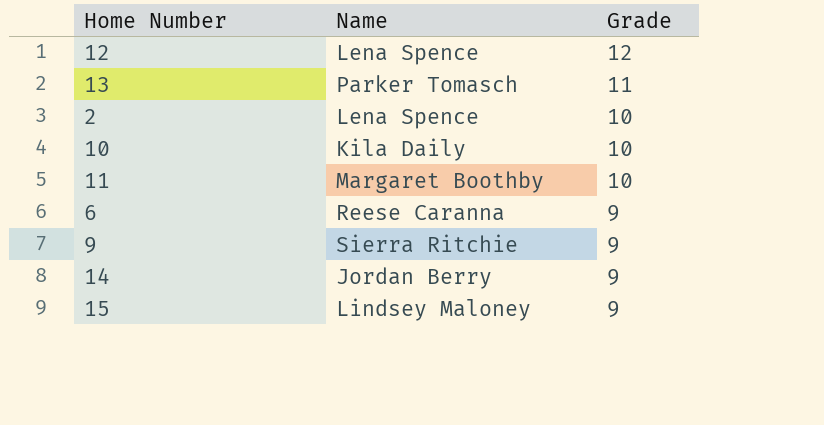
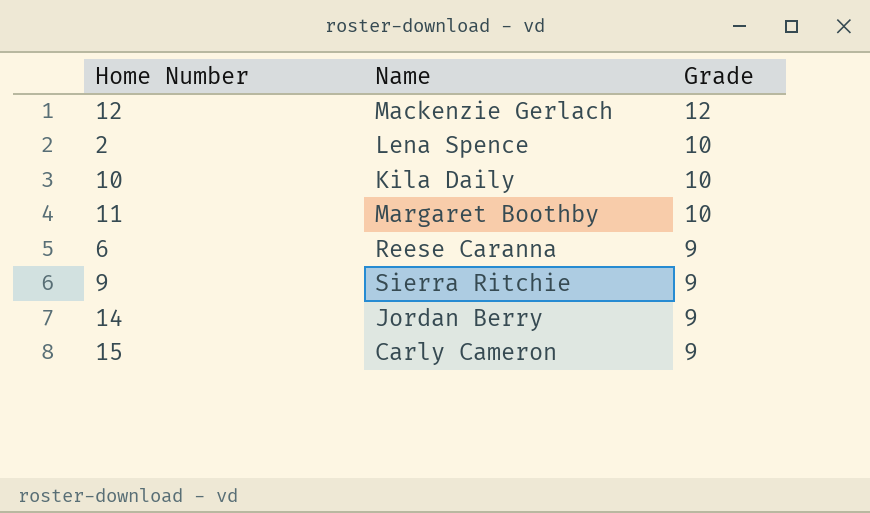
row 13: Parker Tomasch | 11 -> none
12 | Name: Lena Spence -> Mackenzie Gerlach
15 | Name: Lindsey Maloney -> Carly Cameron

